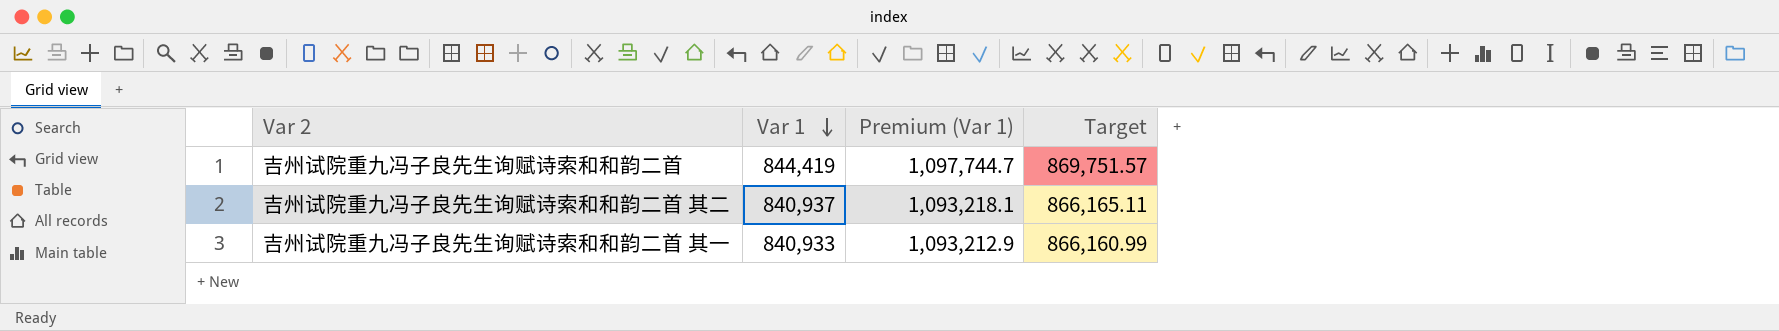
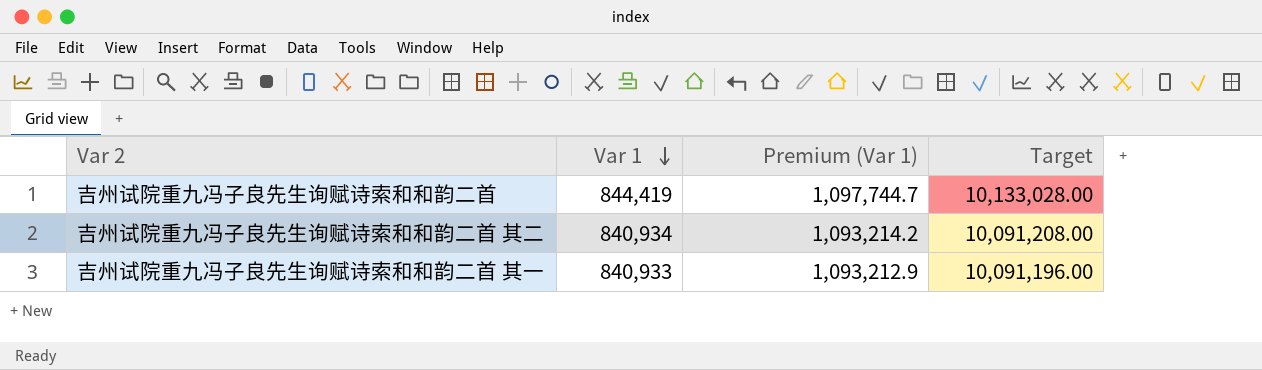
column Target | formula: [Var 1] * 1.03 -> [Var 1] * 12
吉州试院重九冯子良先生询赋诗索和和韵二首 其二 | Var 1: 840,937 -> 840,934
吉州试院重九冯子良先生询赋诗索和和韵二首 其二 | Premium (Var 1): 1,093,218.1 -> 1,093,214.2

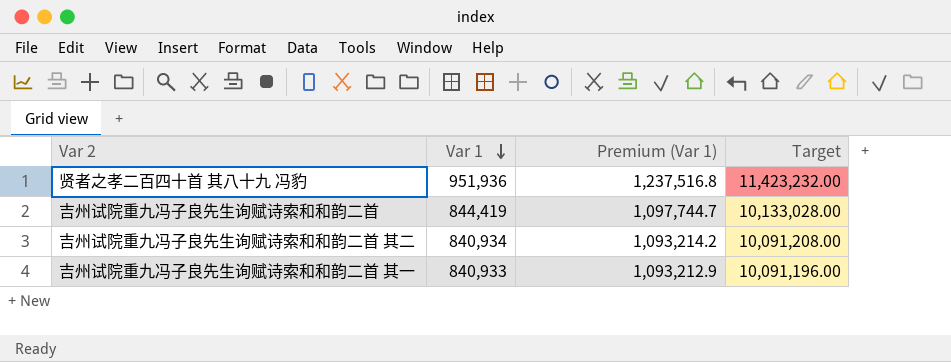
row 贤者之孝二百四十首 其八十九 冯豹: none -> 951,936 | 1,237,516.8 | 11,423,232.00

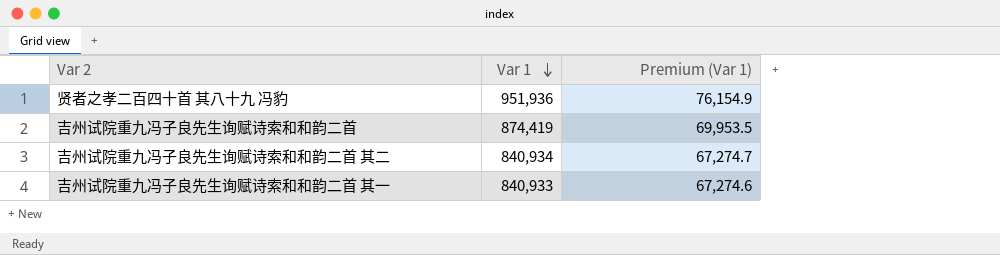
column Target | formula: [Var 1] * 12 -> none
column Premium (Var 1) | formula: [Var 1] * 1.3 -> [Var 1] * 0.08
吉州试院重九冯子良先生询赋诗索和和韵二首 | Var 1: 844,419 -> 874,419

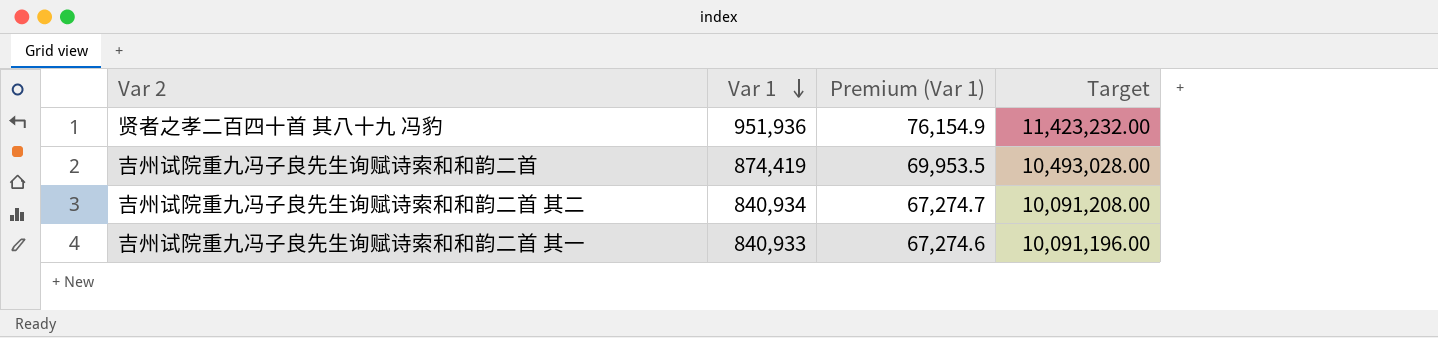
column Target | formula: none -> [Var 1] * 12

